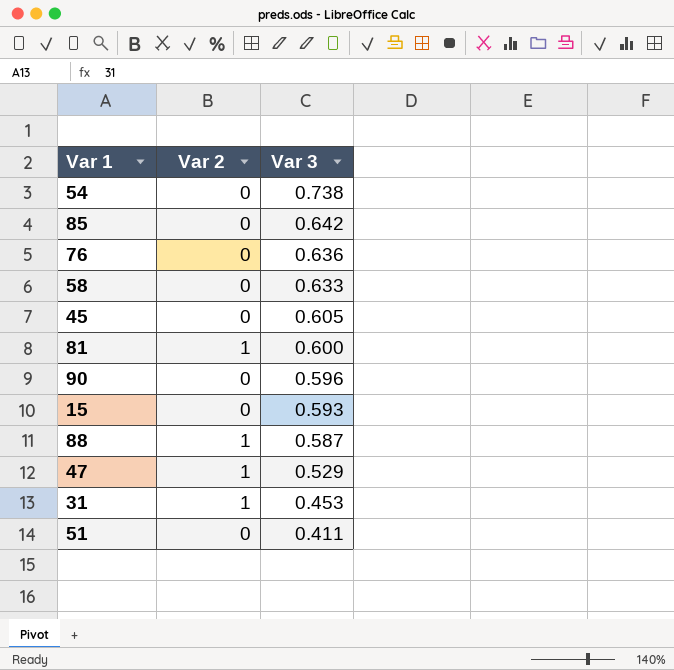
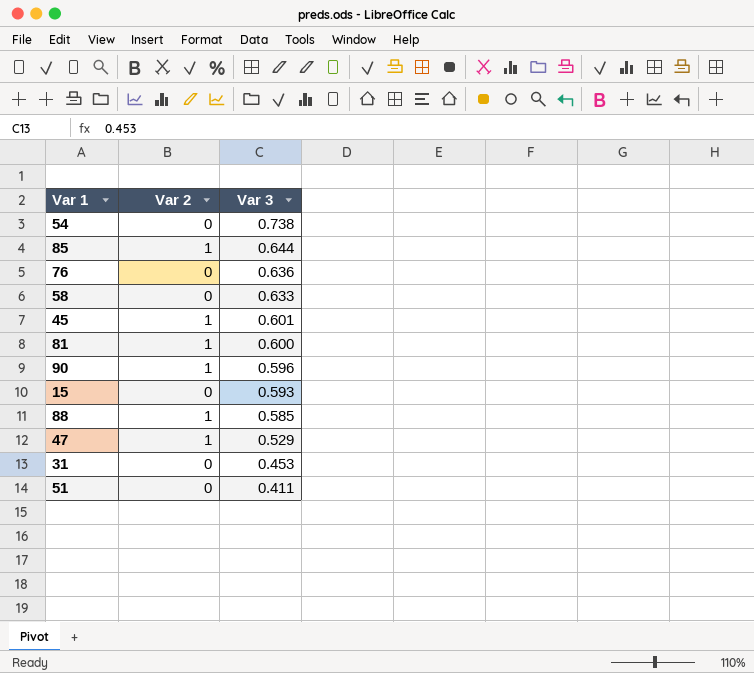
85 | Var 2: 0 -> 1
85 | Var 3: 0.642 -> 0.644
45 | Var 2: 0 -> 1
45 | Var 3: 0.605 -> 0.601
90 | Var 2: 0 -> 1
88 | Var 3: 0.587 -> 0.585
31 | Var 2: 1 -> 0

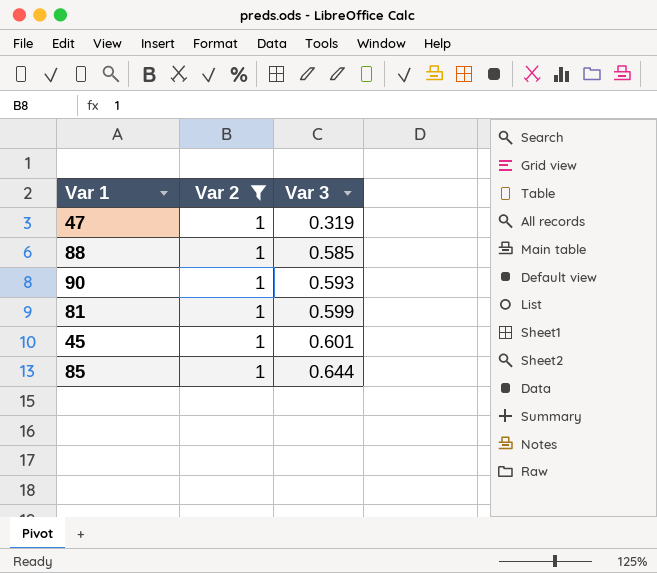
filter: none -> Var 2 = 1
row order: Var 3 descending -> Var 3 ascending
47 | Var 3: 0.529 -> 0.319
90 | Var 3: 0.596 -> 0.593
81 | Var 3: 0.600 -> 0.599

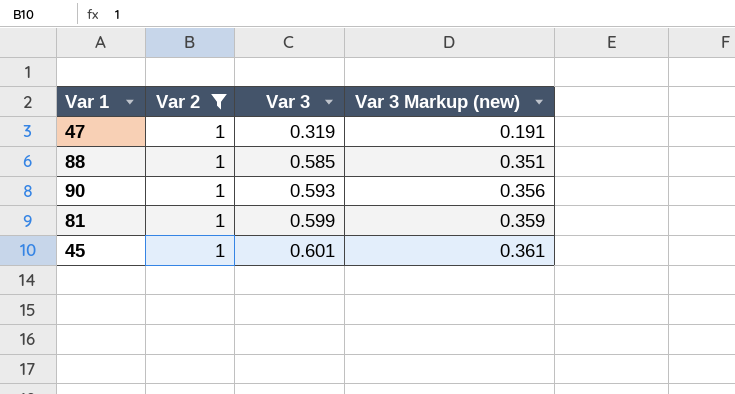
column Var 3 Markup (new) | formula: none -> [Var 3] * 0.6
row 85: 1 | 0.644 -> none

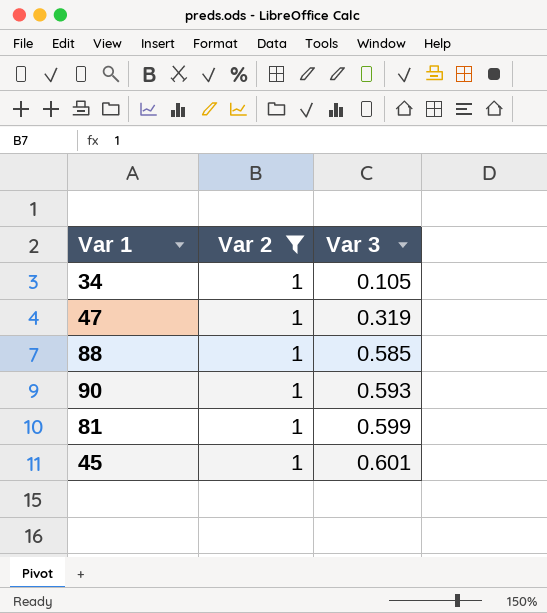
column Var 3 Markup (new) | formula: [Var 3] * 0.6 -> none
row 34: none -> 1 | 0.105

